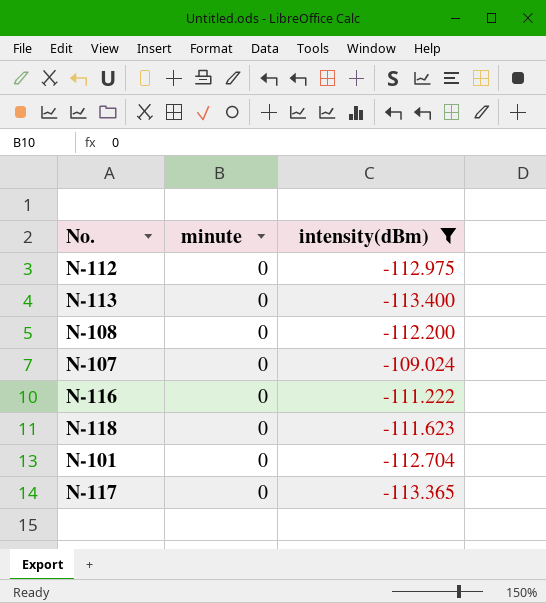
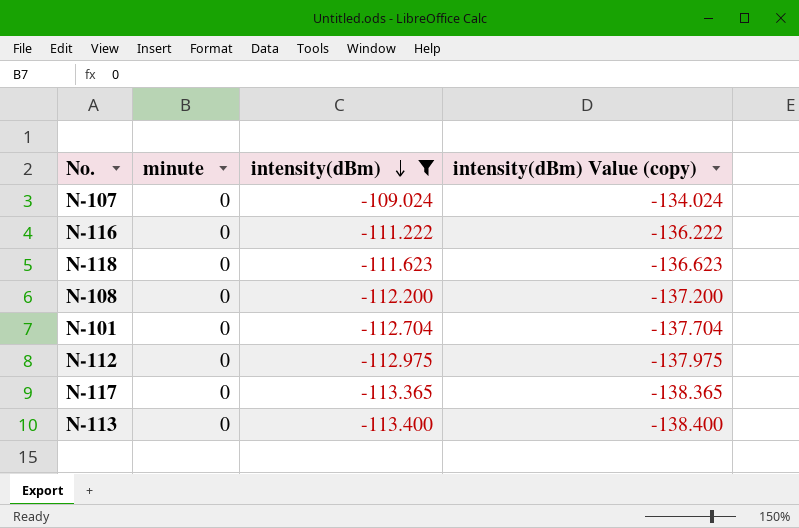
row order: none -> intensity(dBm) descending
column intensity(dBm) Value (copy) | formula: none -> [intensity(dBm)] - 25

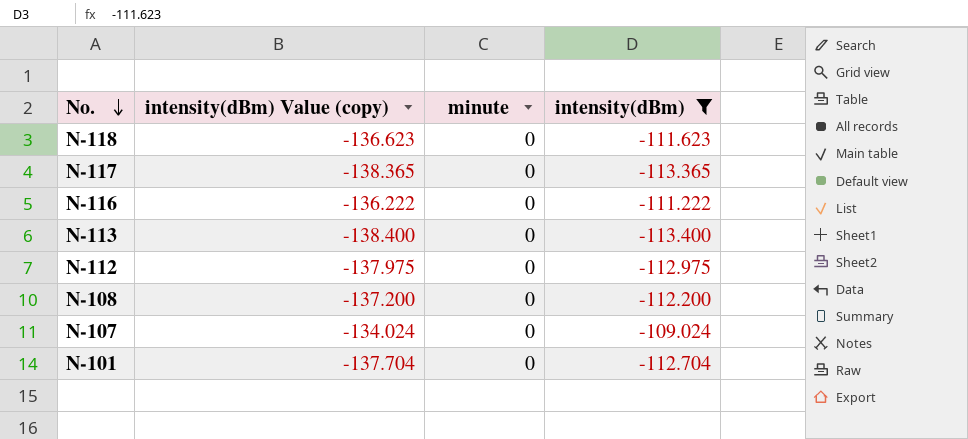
row order: intensity(dBm) descending -> No. descending
column intensity(dBm) Value (copy) | position: 4 -> 2

